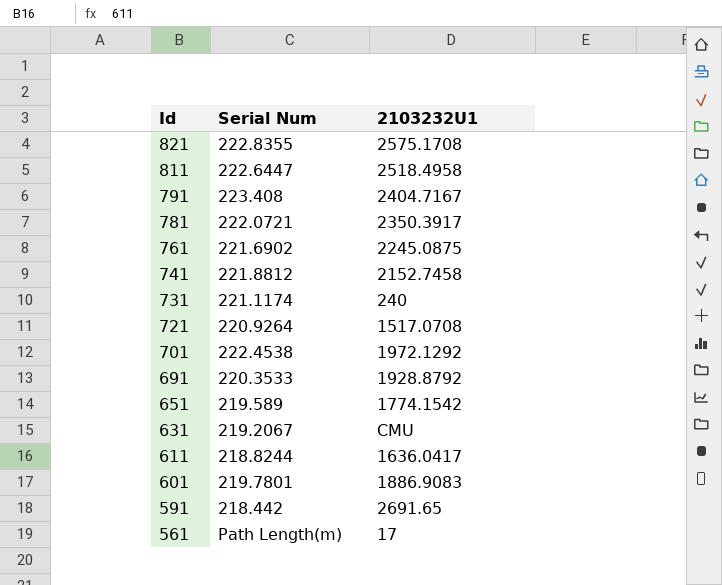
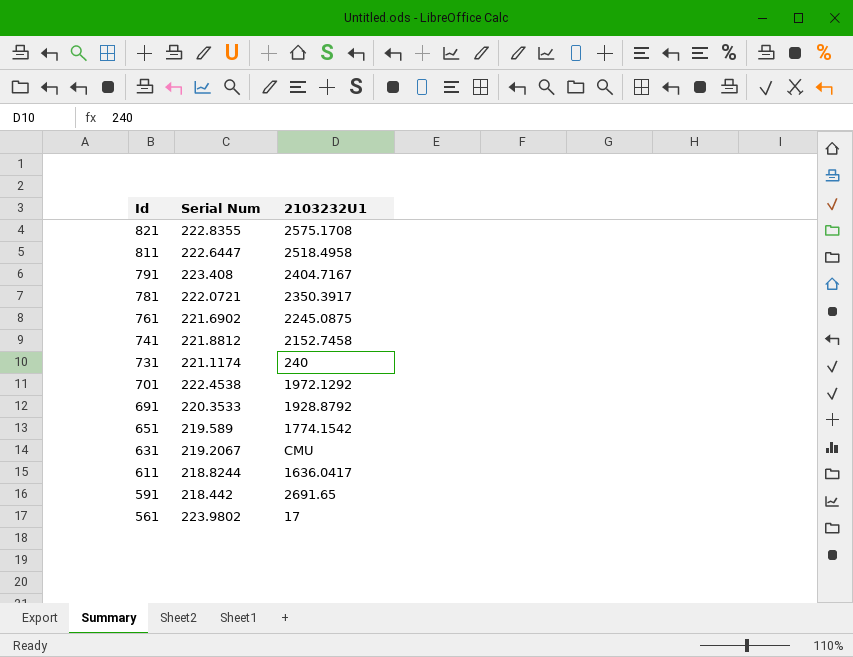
row 721: 220.9264 | 1517.0708 -> none
row 601: 219.7801 | 1886.9083 -> none
561 | Serial Num: Path Length(m) -> 223.9802

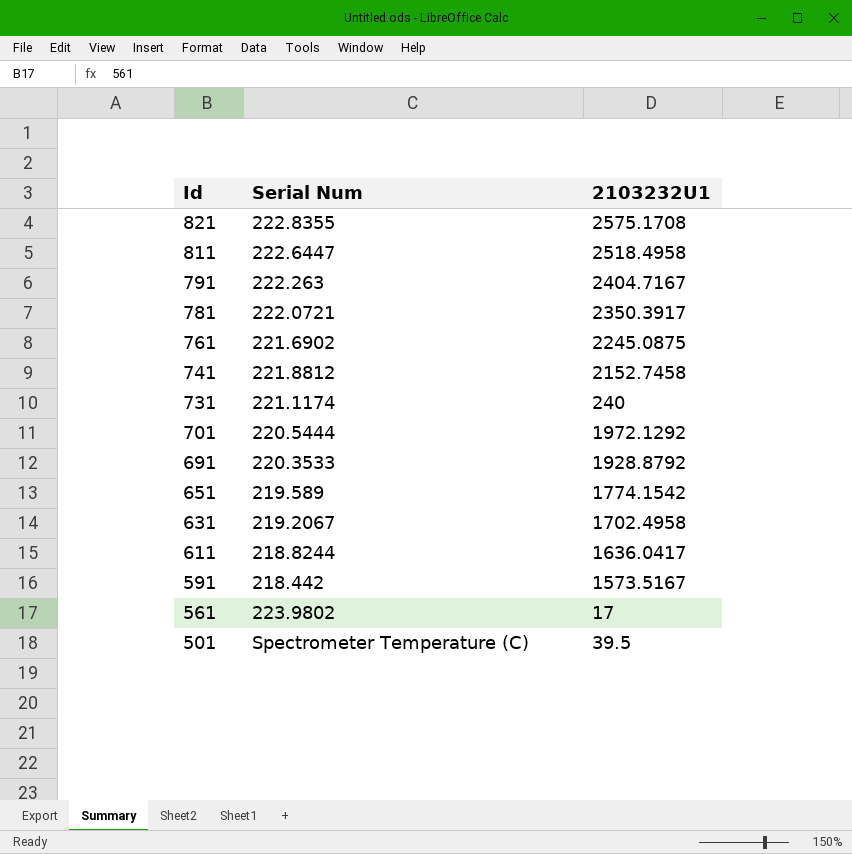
791 | Serial Num: 223.408 -> 222.263
701 | Serial Num: 222.4538 -> 220.5444
631 | 2103232U1: CMU -> 1702.4958
591 | 2103232U1: 2691.65 -> 1573.5167
row 501: none -> Spectrometer Temperature (C) | 39.5

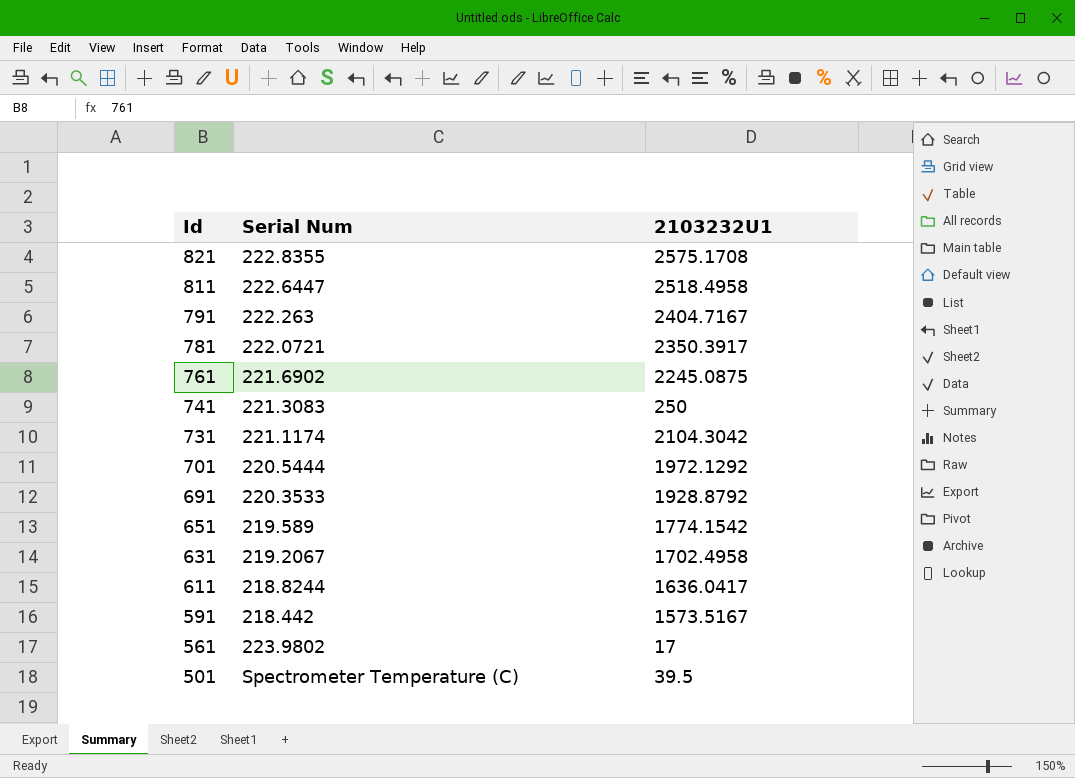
741 | Serial Num: 221.8812 -> 221.3083
741 | 2103232U1: 2152.7458 -> 250
731 | 2103232U1: 240 -> 2104.3042

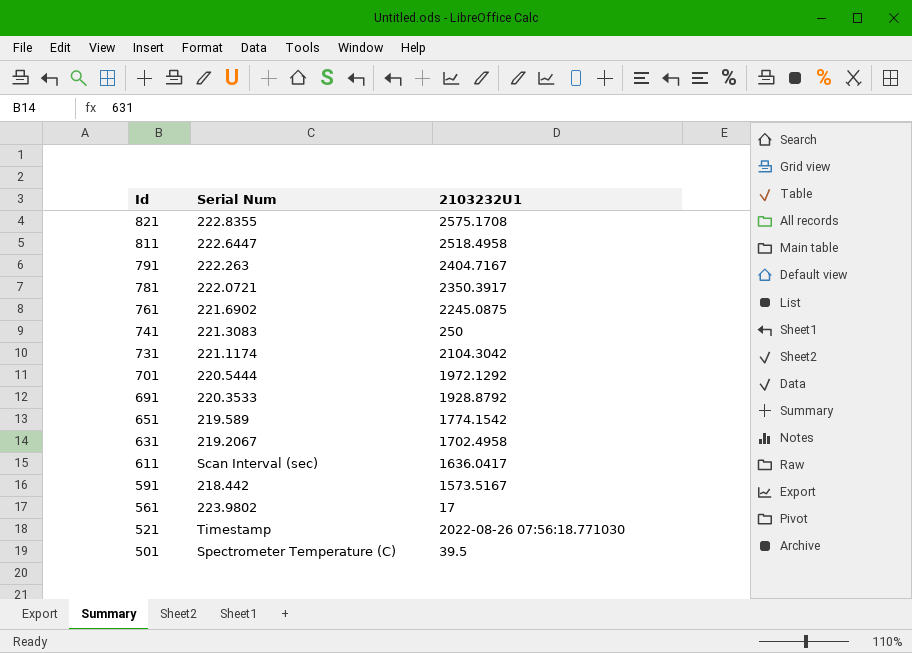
611 | Serial Num: 218.8244 -> Scan Interval (sec)
row 521: none -> Timestamp | 2022-08-26 07:56:18.771030

